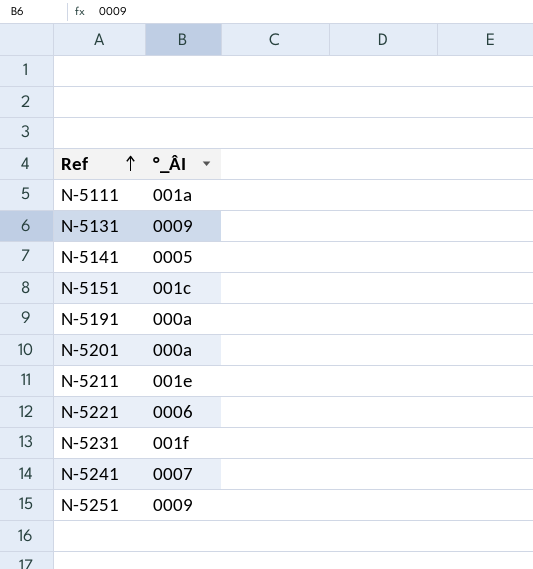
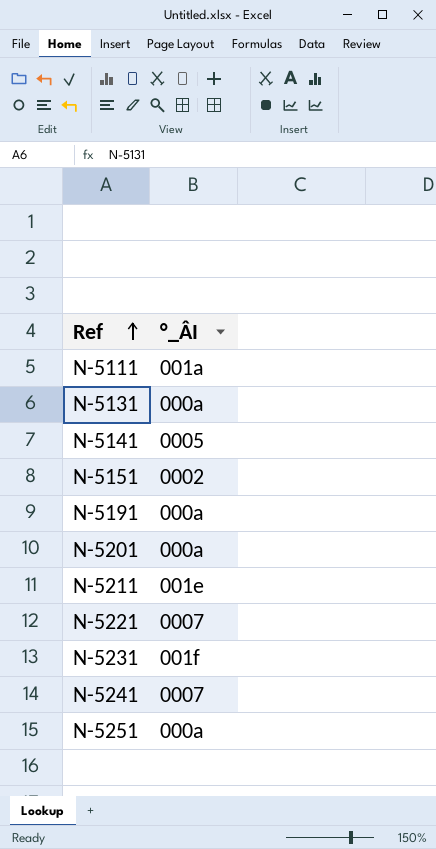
N-5131 | °_ÂI: 0009 -> 000a
N-5151 | °_ÂI: 001c -> 0002
N-5221 | °_ÂI: 0006 -> 0007
N-5251 | °_ÂI: 0009 -> 000a

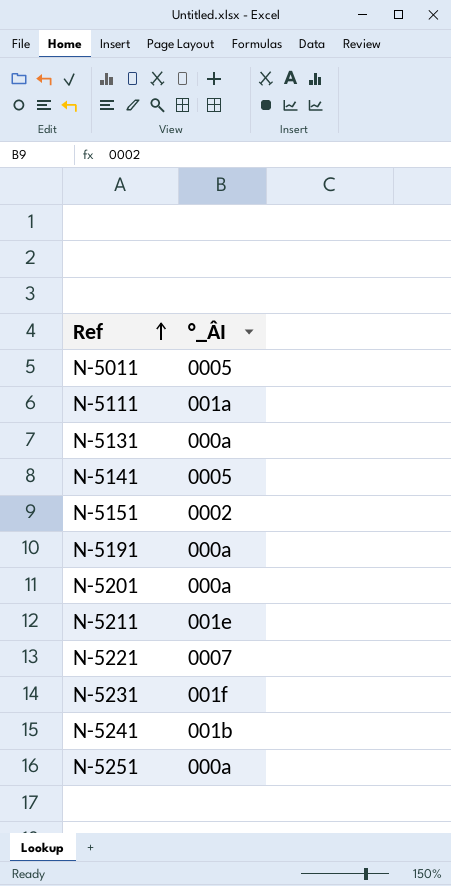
row N-5011: none -> 0005
N-5241 | °_ÂI: 0007 -> 001b

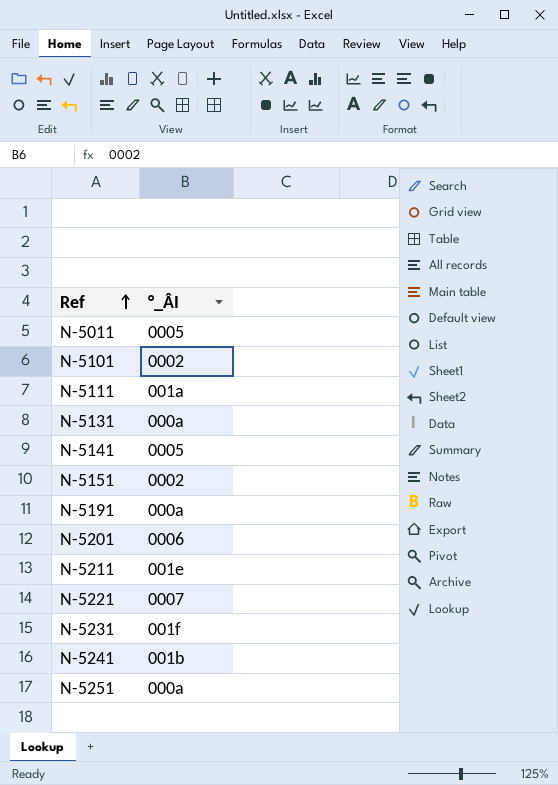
row N-5101: none -> 0002
N-5201 | °_ÂI: 000a -> 0006

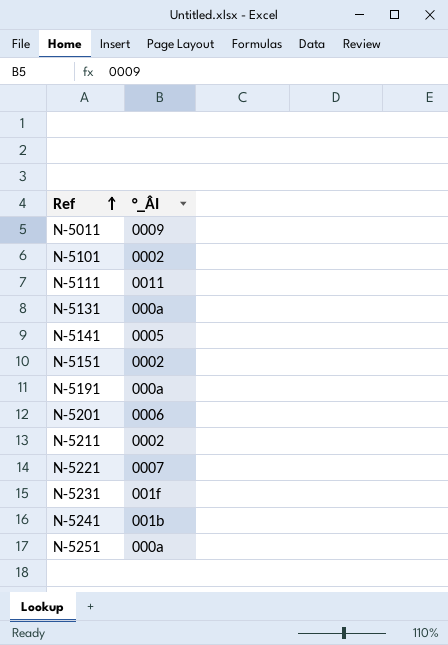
N-5011 | °_ÂI: 0005 -> 0009
N-5111 | °_ÂI: 001a -> 0011
N-5211 | °_ÂI: 001e -> 0002

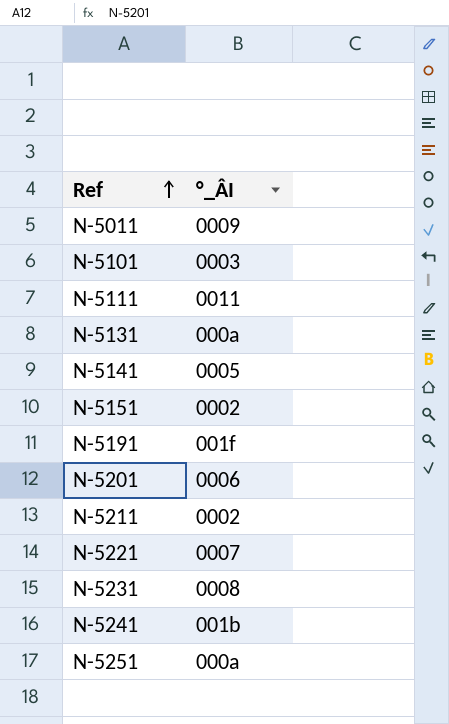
N-5101 | °_ÂI: 0002 -> 0003
N-5191 | °_ÂI: 000a -> 001f
N-5231 | °_ÂI: 001f -> 0008

